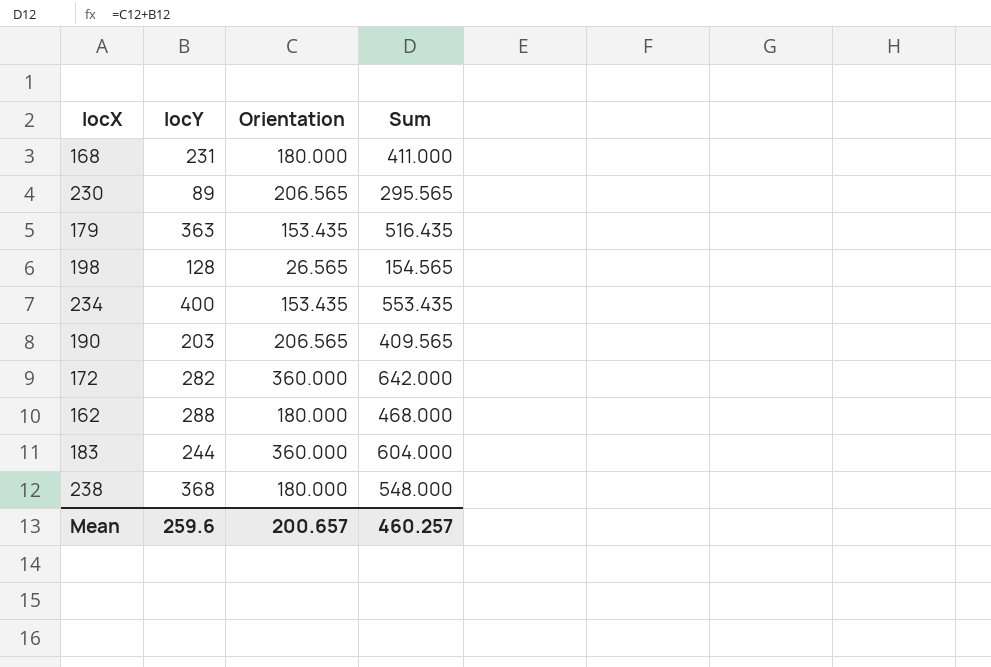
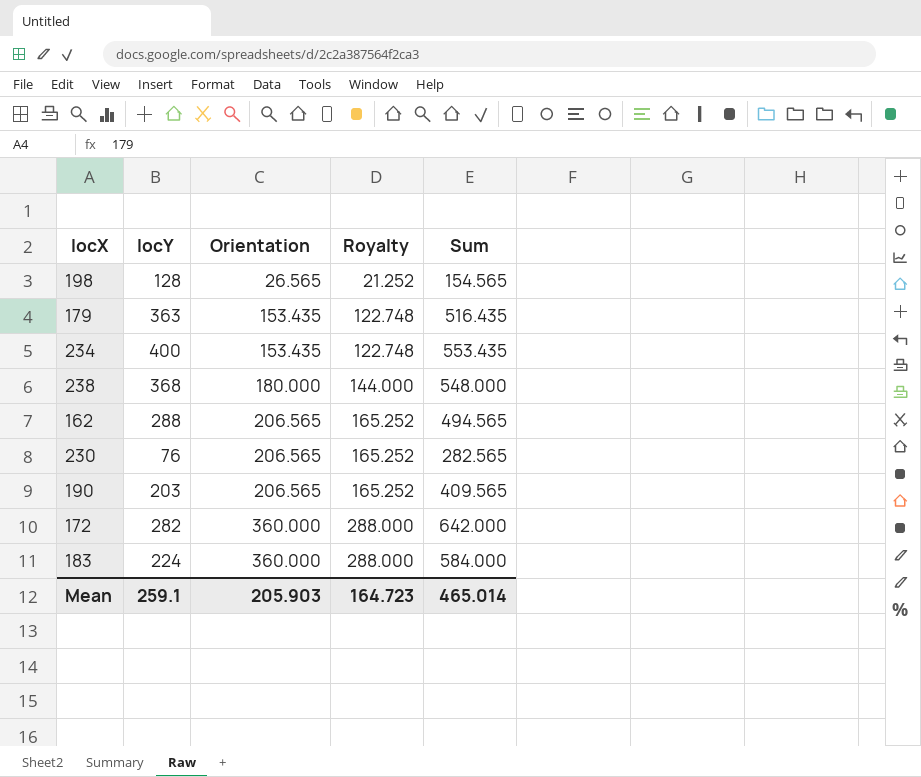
row order: none -> Orientation ascending
column Royalty | formula: none -> [Orientation] * 0.8
row 168: 231 | 180.000 | 411.000 -> none
162 | Orientation: 180.000 -> 206.565
162 | Sum: 468.000 -> 494.565
230 | locY: 89 -> 76
230 | Sum: 295.565 -> 282.565
183 | locY: 244 -> 224
183 | Sum: 604.000 -> 584.000
Mean | locY: 259.6 -> 259.1
Mean | Orientation: 200.657 -> 205.903
Mean | Sum: 460.257 -> 465.014

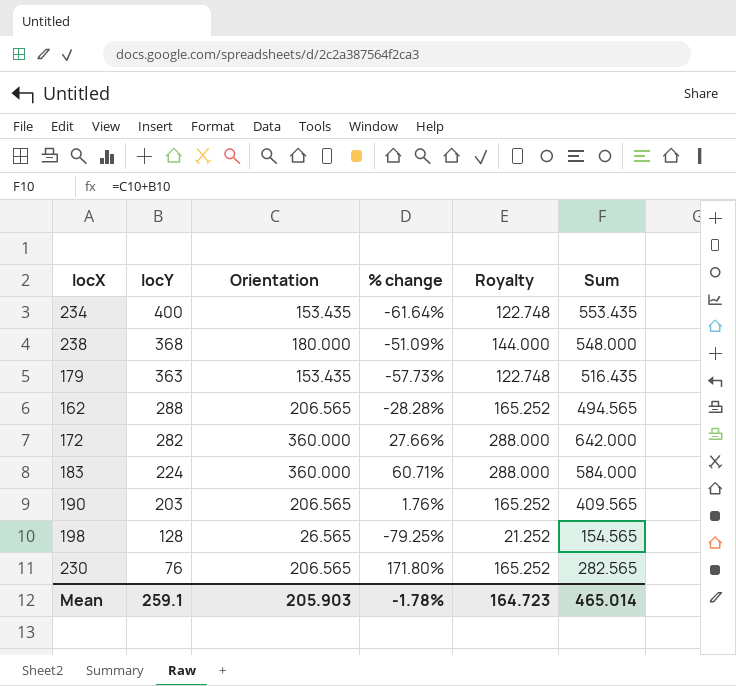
row order: Orientation ascending -> locY descending
column % change | formula: none -> ([Orientation] - [locY]) / [locY]

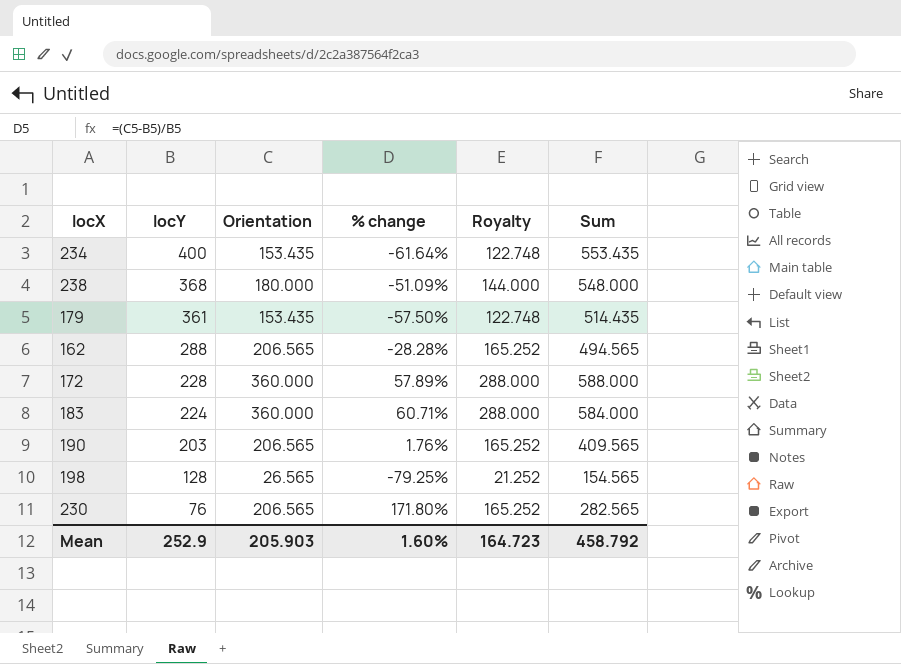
179 | locY: 363 -> 361
179 | % change: -57.73% -> -57.50%
179 | Sum: 516.435 -> 514.435
172 | locY: 282 -> 228
172 | % change: 27.66% -> 57.89%
172 | Sum: 642.000 -> 588.000
Mean | locY: 259.1 -> 252.9
Mean | % change: -1.78% -> 1.60%
Mean | Sum: 465.014 -> 458.792

